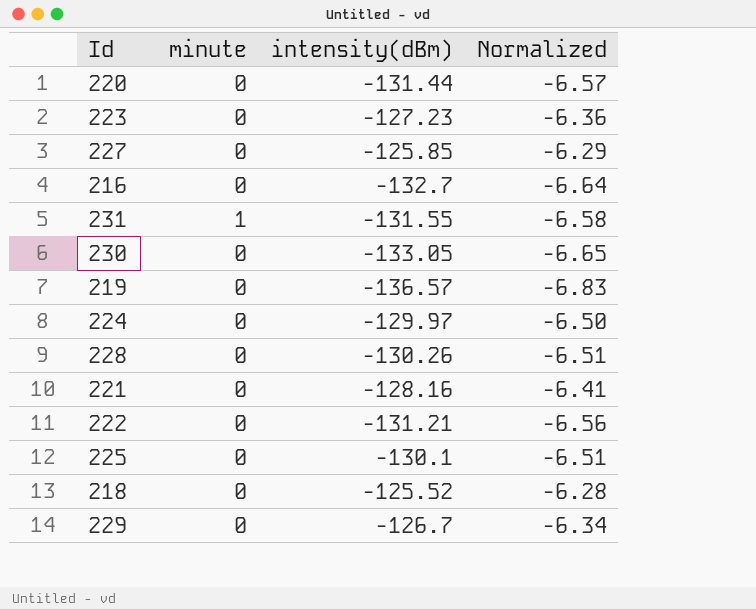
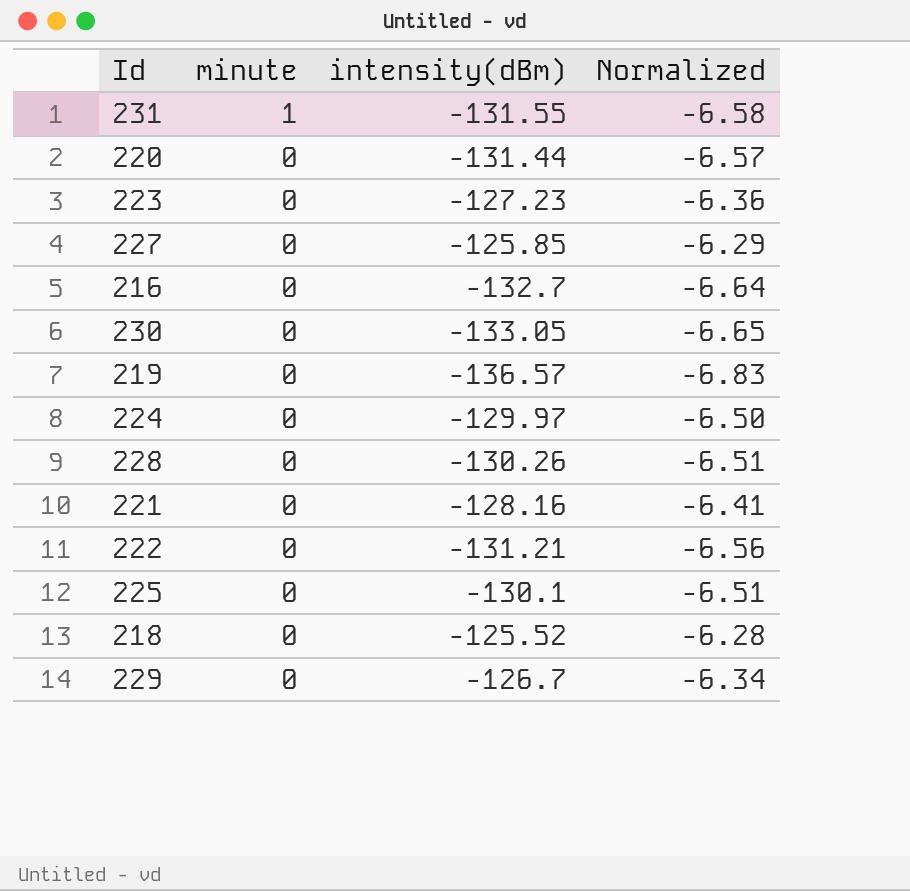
row order: none -> minute descending

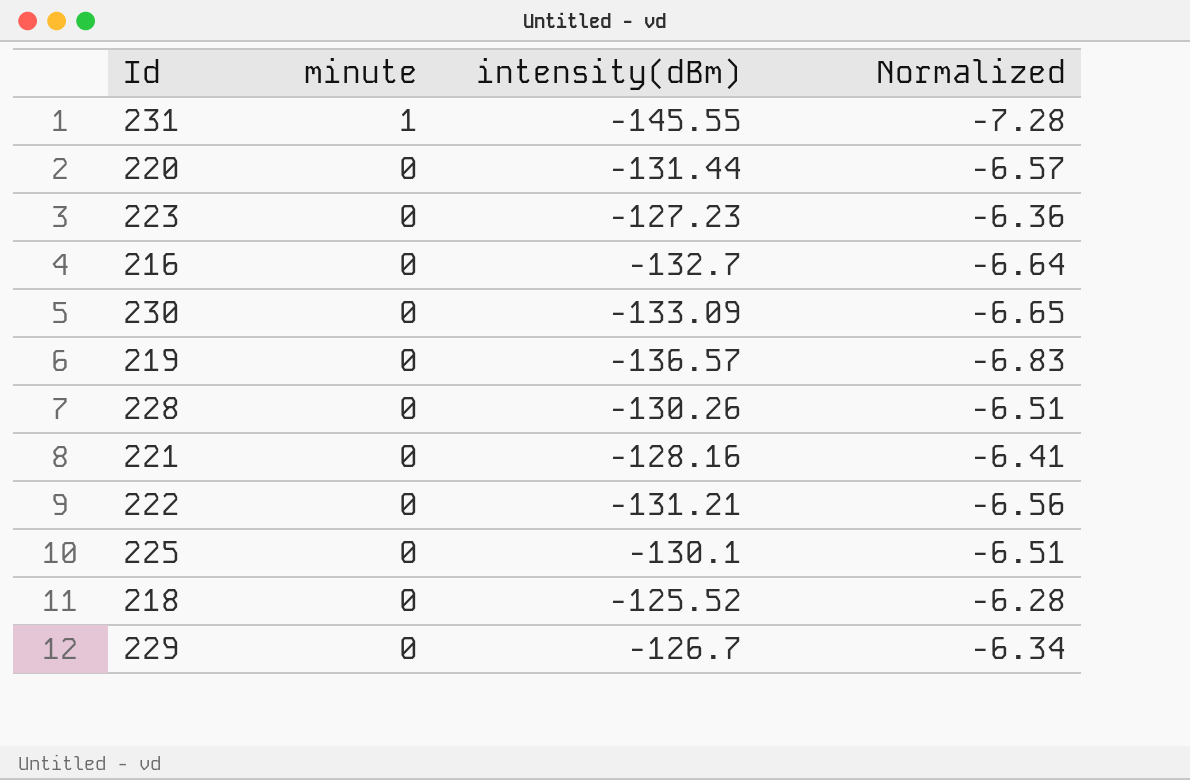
row 227: 0 | -125.85 | -6.29 -> none
row 224: 0 | -129.97 | -6.50 -> none
231 | intensity(dBm): -131.55 -> -145.55
231 | Normalized: -6.58 -> -7.28
230 | intensity(dBm): -133.05 -> -133.09

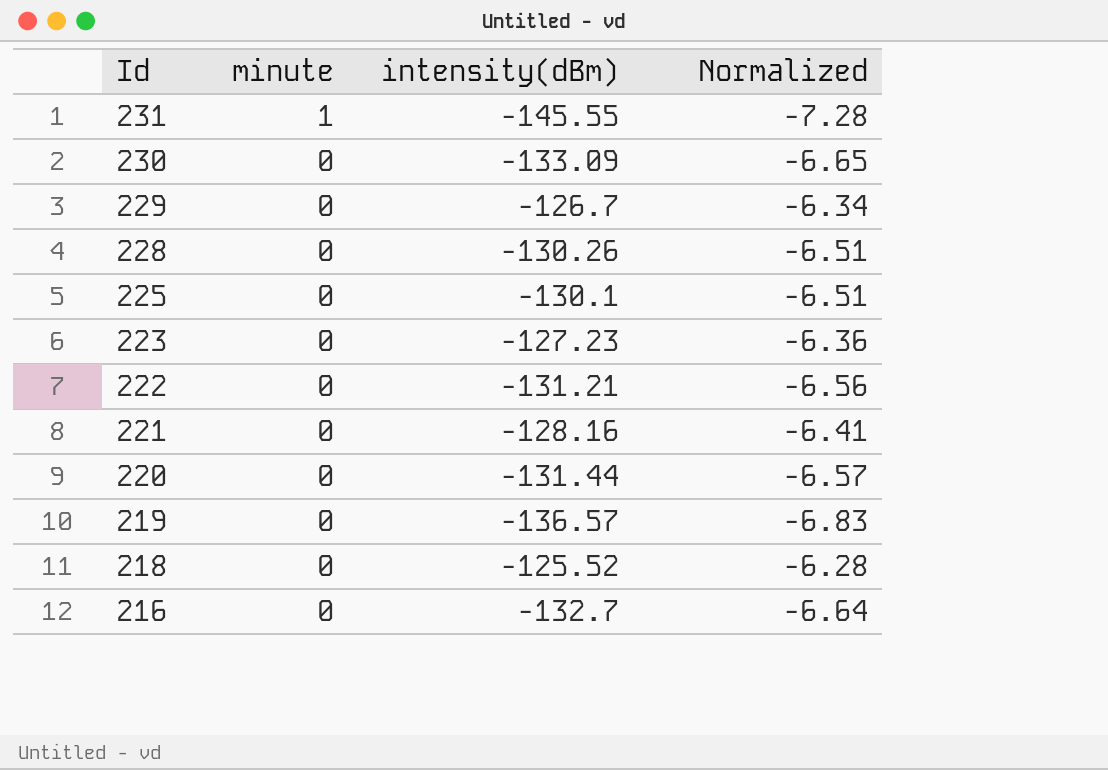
row order: minute descending -> Id descending

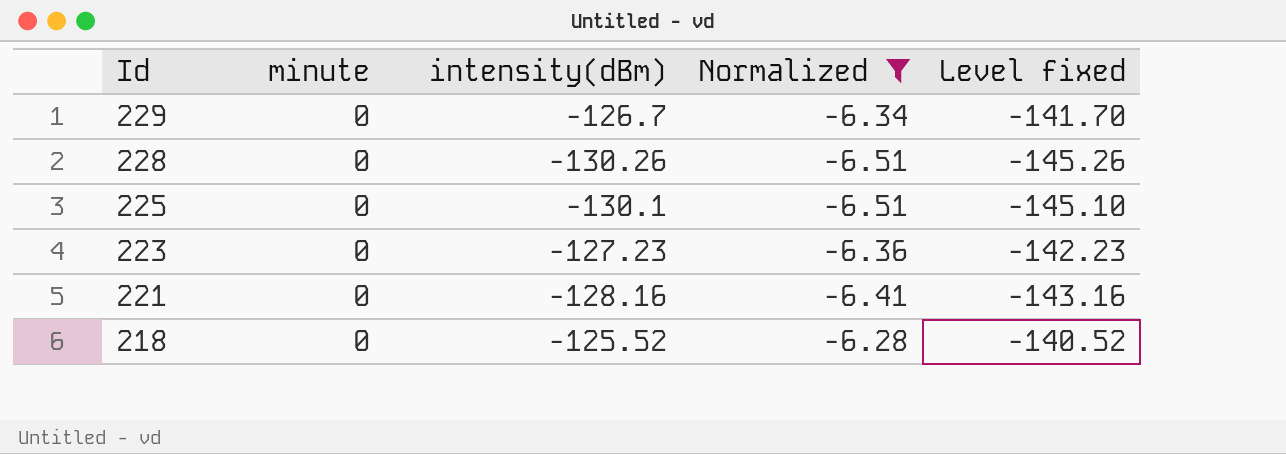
filter: none -> Normalized >= -6.51
column Level fixed | formula: none -> [intensity(dBm)] - 15

